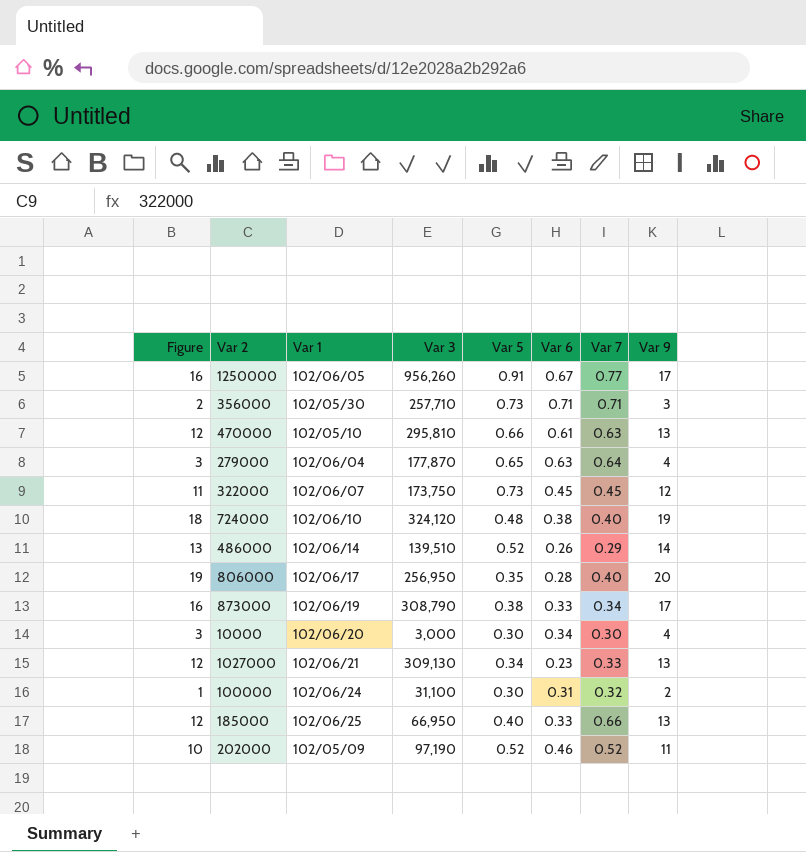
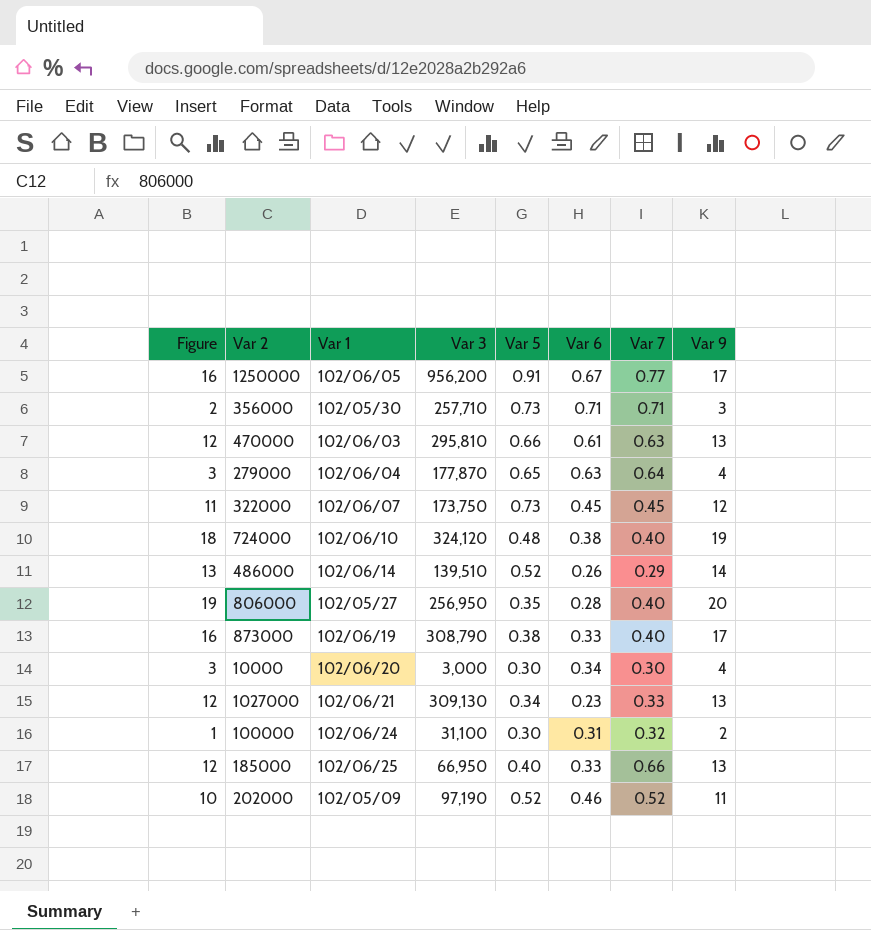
1250000 | Var 3: 956,260 -> 956,200
470000 | Var 1: 102/05/10 -> 102/06/03
806000 | Var 1: 102/06/17 -> 102/05/27
873000 | Var 7: 0.34 -> 0.40

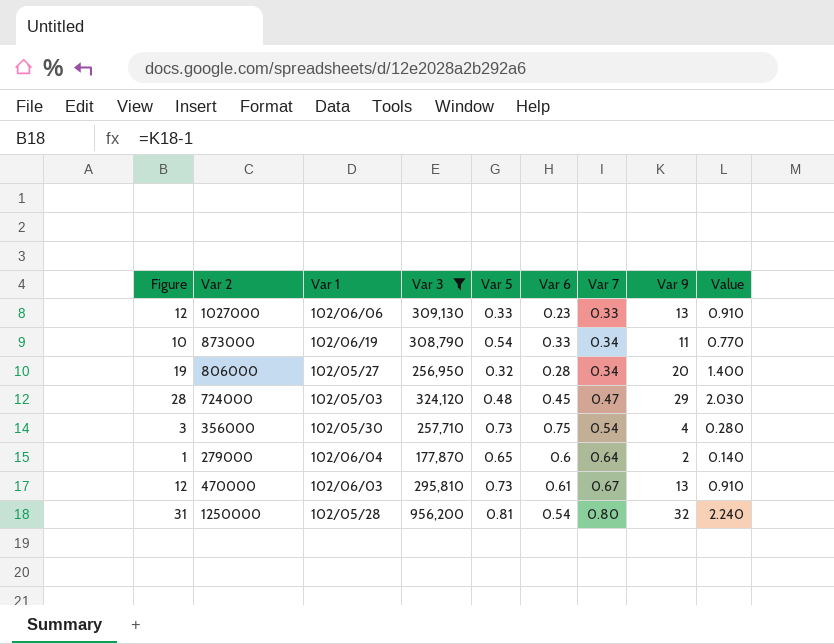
filter: none -> Var 3 >= 177,870
row order: none -> Var 7 ascending
column Value | formula: none -> [Var 9] * 0.07
1027000 | Var 1: 102/06/21 -> 102/06/06
1027000 | Var 5: 0.34 -> 0.33
873000 | Figure: 16 -> 10
873000 | Var 5: 0.38 -> 0.54
873000 | Var 7: 0.40 -> 0.34
873000 | Var 9: 17 -> 11
806000 | Var 5: 0.35 -> 0.32
806000 | Var 7: 0.40 -> 0.34
724000 | Figure: 18 -> 28
724000 | Var 1: 102/06/10 -> 102/05/03
724000 | Var 6: 0.38 -> 0.45
724000 | Var 7: 0.40 -> 0.47
724000 | Var 9: 19 -> 29
356000 | Figure: 2 -> 3
356000 | Var 6: 0.71 -> 0.75
356000 | Var 7: 0.71 -> 0.54
356000 | Var 9: 3 -> 4
279000 | Figure: 3 -> 1
279000 | Var 6: 0.63 -> 0.6
279000 | Var 9: 4 -> 2
470000 | Var 5: 0.66 -> 0.73
470000 | Var 7: 0.63 -> 0.67
1250000 | Figure: 16 -> 31
1250000 | Var 1: 102/06/05 -> 102/05/28
1250000 | Var 5: 0.91 -> 0.81
1250000 | Var 6: 0.67 -> 0.54
1250000 | Var 7: 0.77 -> 0.80
1250000 | Var 9: 17 -> 32

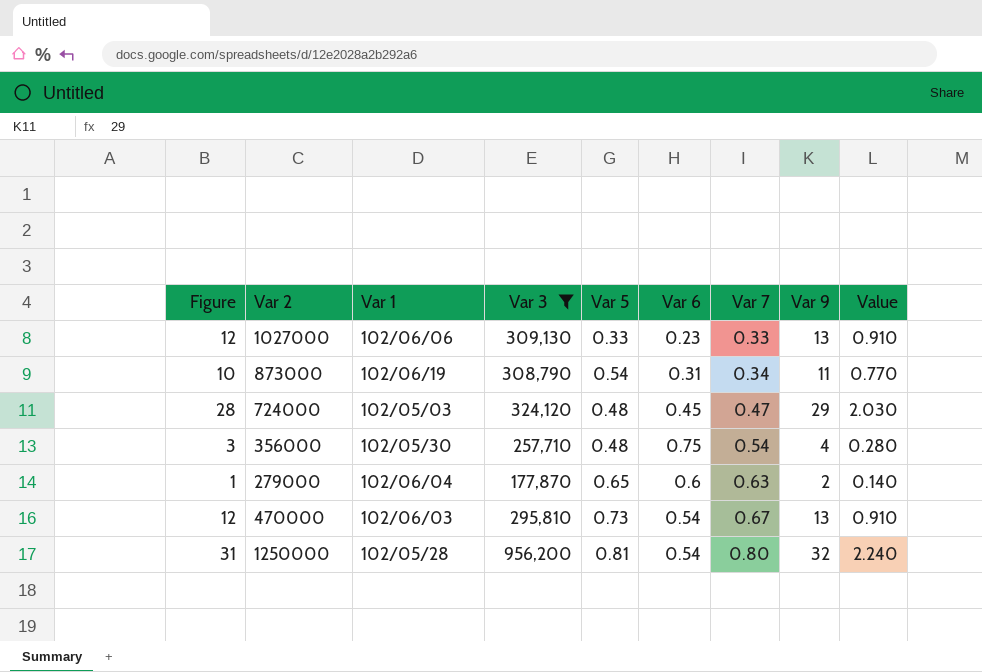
row 806000: 19 | 102/05/27 | 256,950 | 0.32 | 0.28 | 0.34 | 20 | 1.400 -> none
873000 | Var 6: 0.33 -> 0.31
356000 | Var 5: 0.73 -> 0.48
279000 | Var 7: 0.64 -> 0.63
470000 | Var 6: 0.61 -> 0.54

